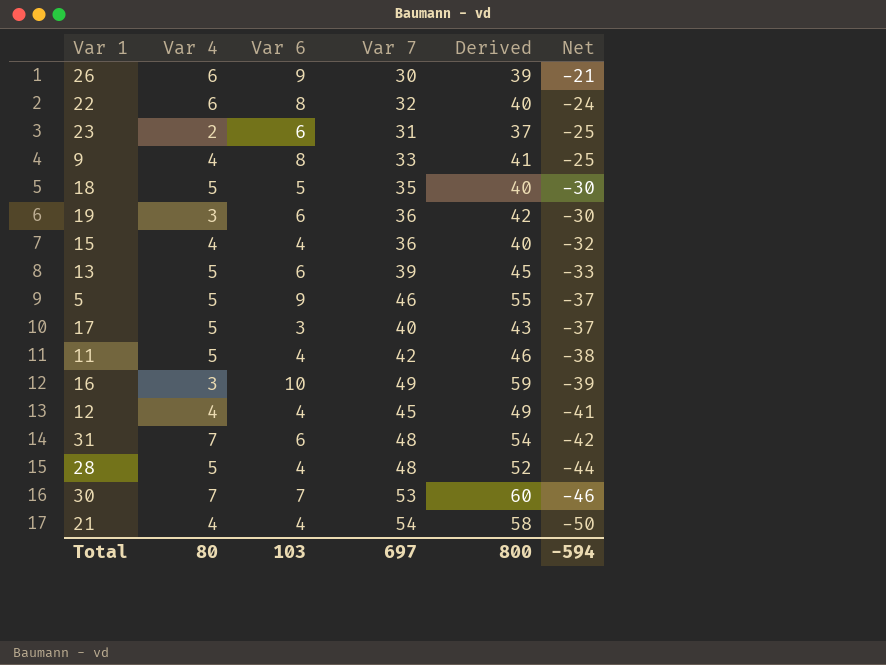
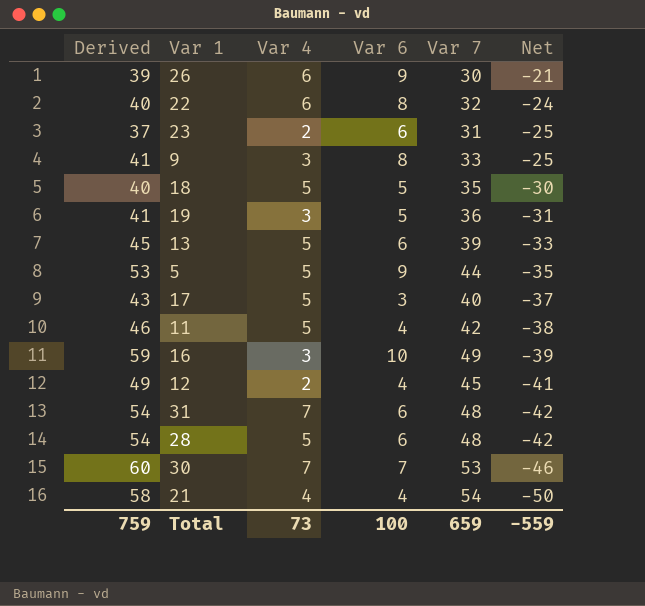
column Derived | position: 5 -> 1
row 15: 4 | 4 | 36 | 40 | -32 -> none
9 | Var 4: 4 -> 3
19 | Derived: 42 -> 41
19 | Var 6: 6 -> 5
19 | Net: -30 -> -31
5 | Derived: 55 -> 53
5 | Var 7: 46 -> 44
5 | Net: -37 -> -35
12 | Var 4: 4 -> 2
28 | Derived: 52 -> 54
28 | Var 6: 4 -> 6
28 | Net: -44 -> -42
Total | Derived: 800 -> 759
Total | Var 4: 80 -> 73
Total | Var 6: 103 -> 100
Total | Var 7: 697 -> 659
Total | Net: -594 -> -559

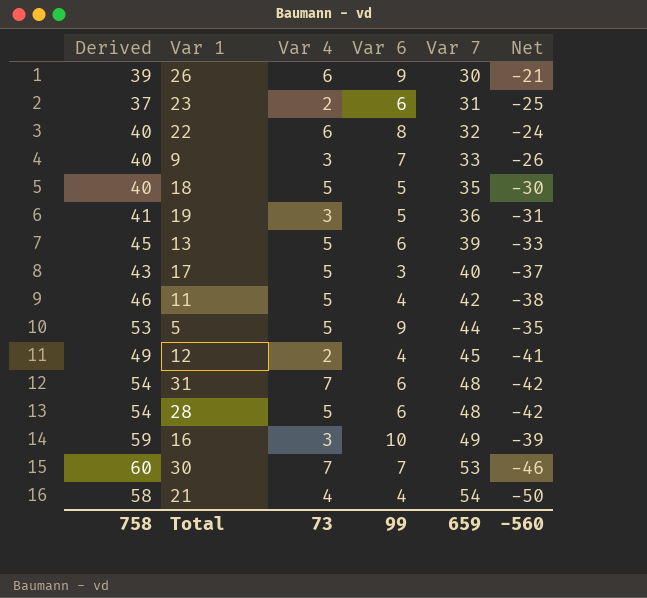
row order: Net descending -> Var 7 ascending
9 | Derived: 41 -> 40
9 | Var 6: 8 -> 7
9 | Net: -25 -> -26
Total | Derived: 759 -> 758
Total | Var 6: 100 -> 99
Total | Net: -559 -> -560

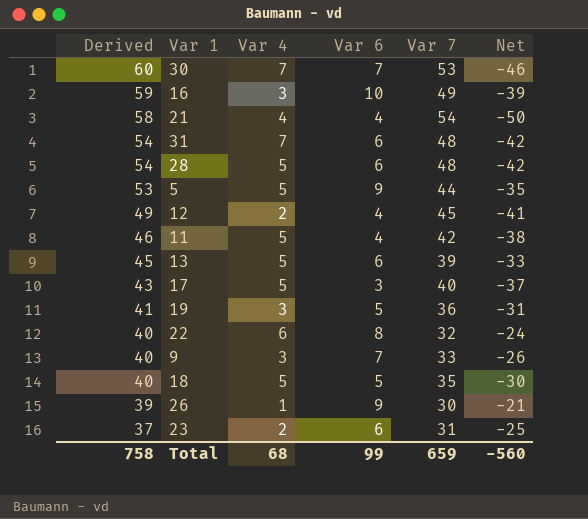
row order: Var 7 ascending -> Derived descending
26 | Var 4: 6 -> 1
Total | Var 4: 73 -> 68

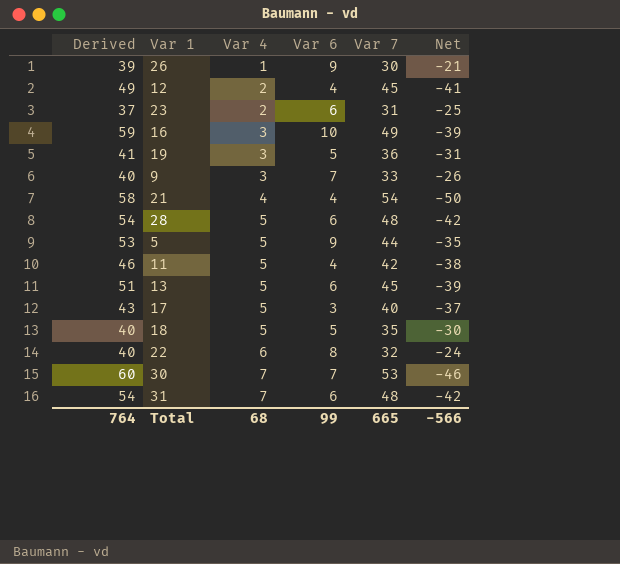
row order: Derived descending -> Var 4 ascending
13 | Derived: 45 -> 51
13 | Var 7: 39 -> 45
13 | Net: -33 -> -39
Total | Derived: 758 -> 764
Total | Var 7: 659 -> 665
Total | Net: -560 -> -566

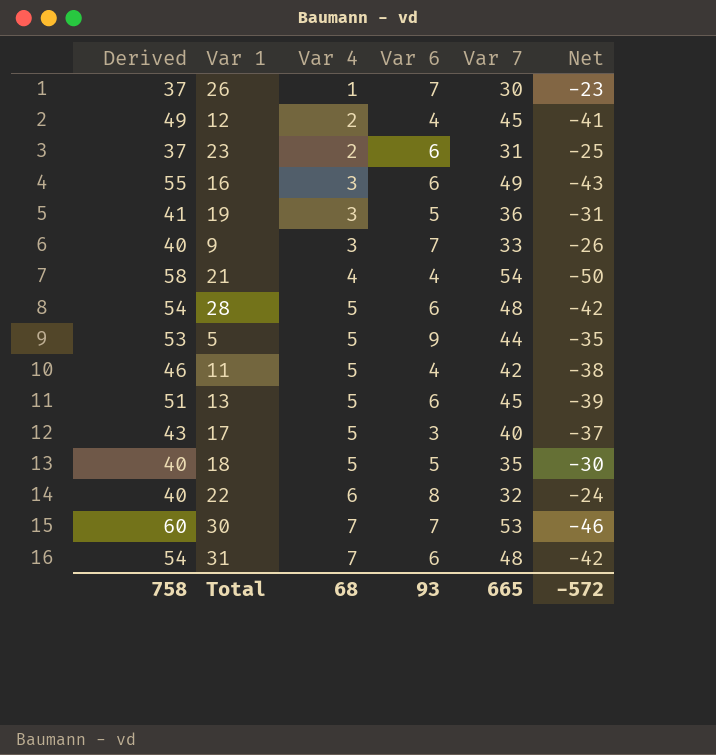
26 | Derived: 39 -> 37
26 | Var 6: 9 -> 7
26 | Net: -21 -> -23
16 | Derived: 59 -> 55
16 | Var 6: 10 -> 6
16 | Net: -39 -> -43
Total | Derived: 764 -> 758
Total | Var 6: 99 -> 93
Total | Net: -566 -> -572

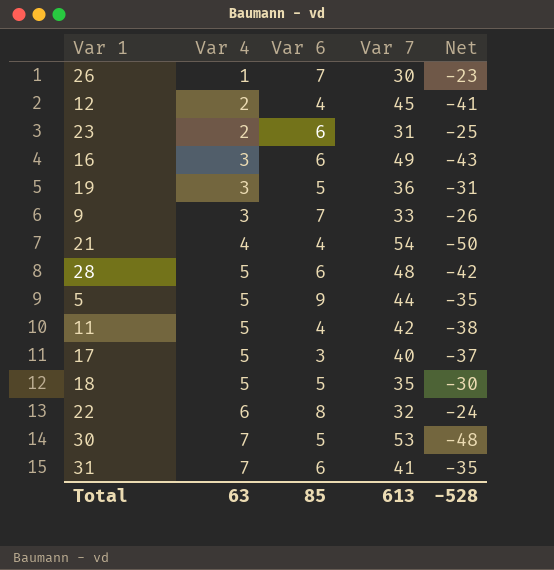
column Derived | formula: [Var 6] + [Var 7] -> none
row 13: 51 | 5 | 6 | 45 | -39 -> none
30 | Var 6: 7 -> 5
30 | Net: -46 -> -48
31 | Var 7: 48 -> 41
31 | Net: -42 -> -35
Total | Var 4: 68 -> 63
Total | Var 6: 93 -> 85
Total | Var 7: 665 -> 613
Total | Net: -572 -> -528

